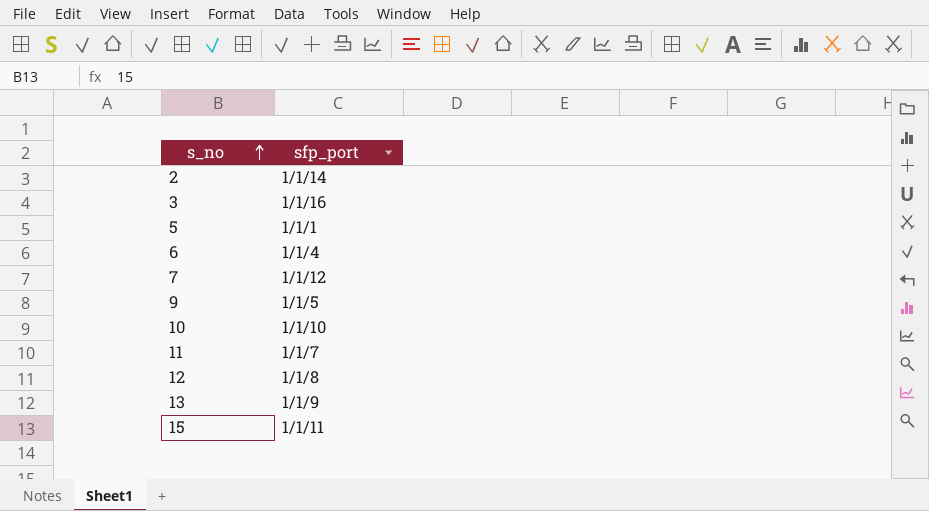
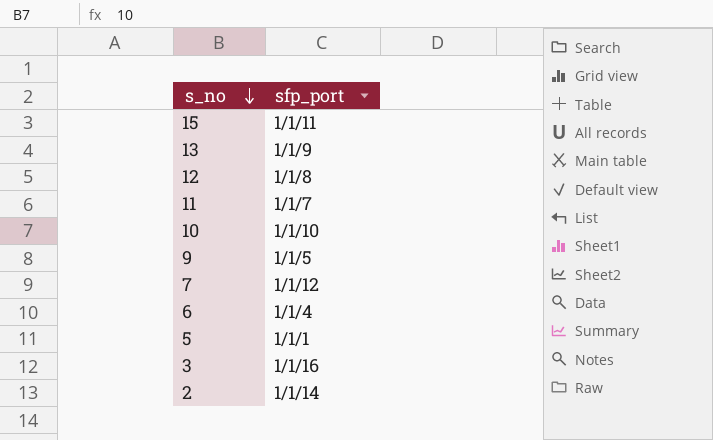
row order: s_no ascending -> s_no descending

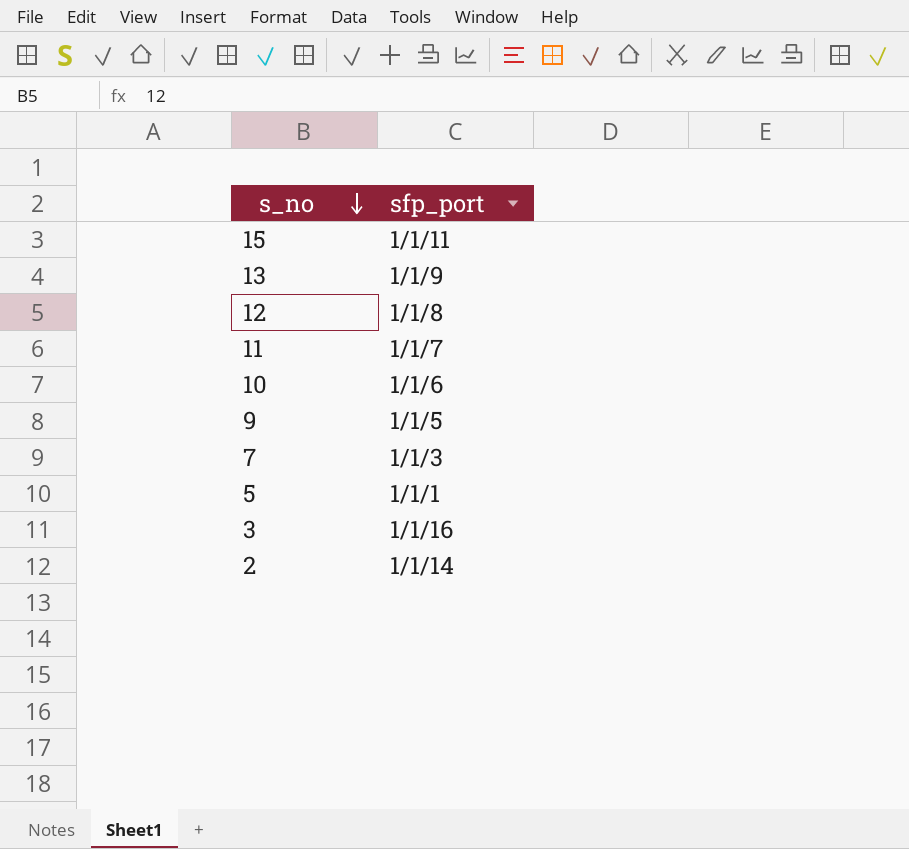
row 6: 1/1/4 -> none
10 | sfp_port: 1/1/10 -> 1/1/6
7 | sfp_port: 1/1/12 -> 1/1/3

